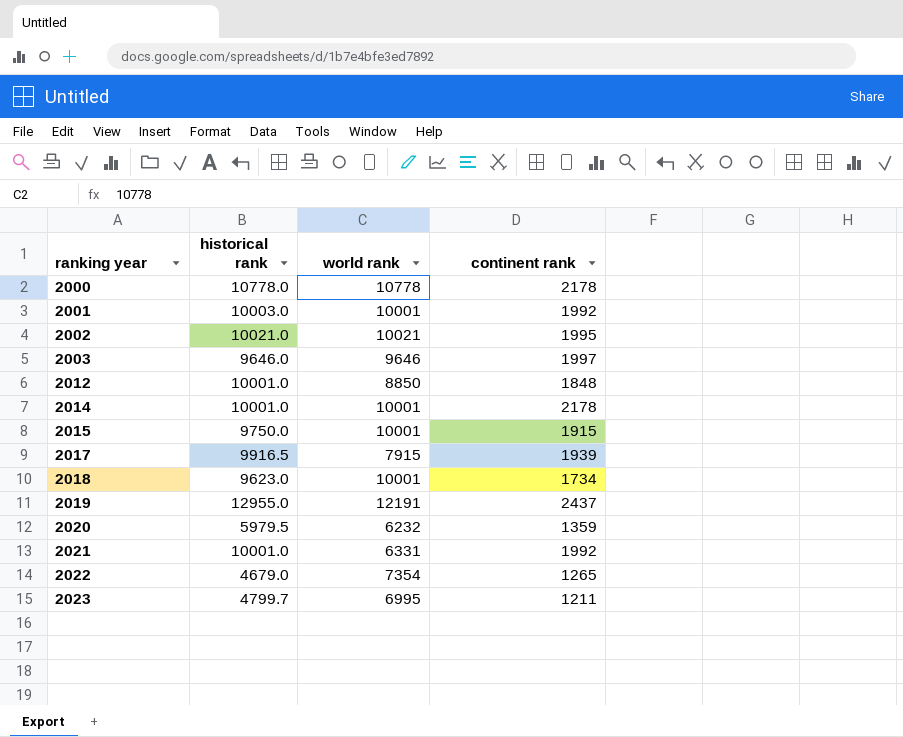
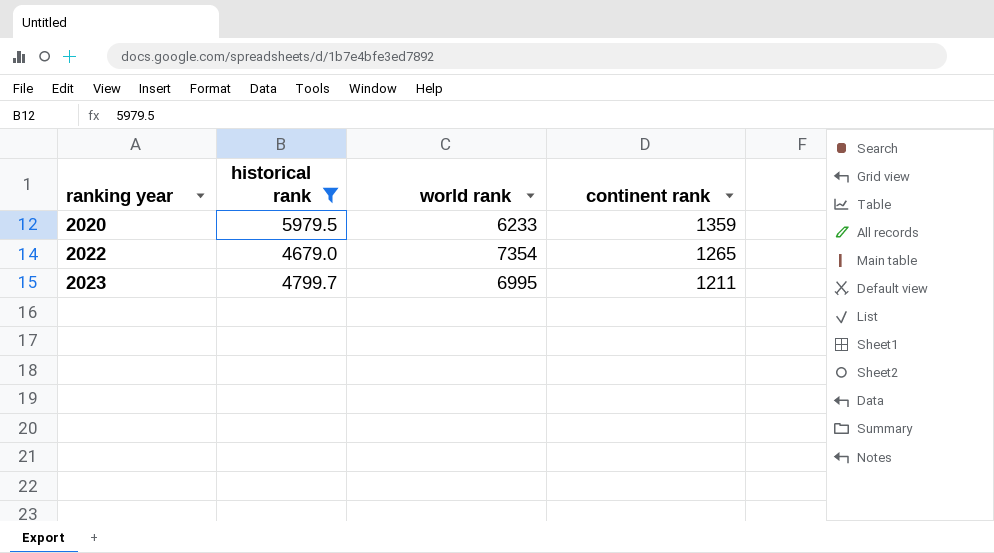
filter: none -> historical rank <= 5979.5
2020 | world rank: 6232 -> 6233

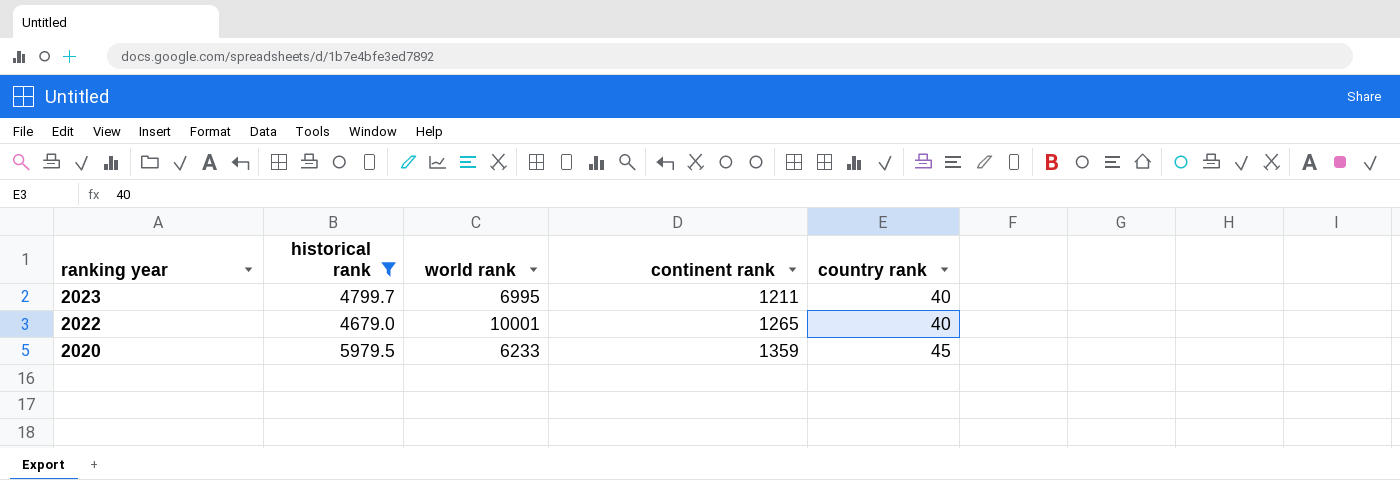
row order: ranking year ascending -> ranking year descending
column country rank | position: none -> 5
2022 | world rank: 7354 -> 10001

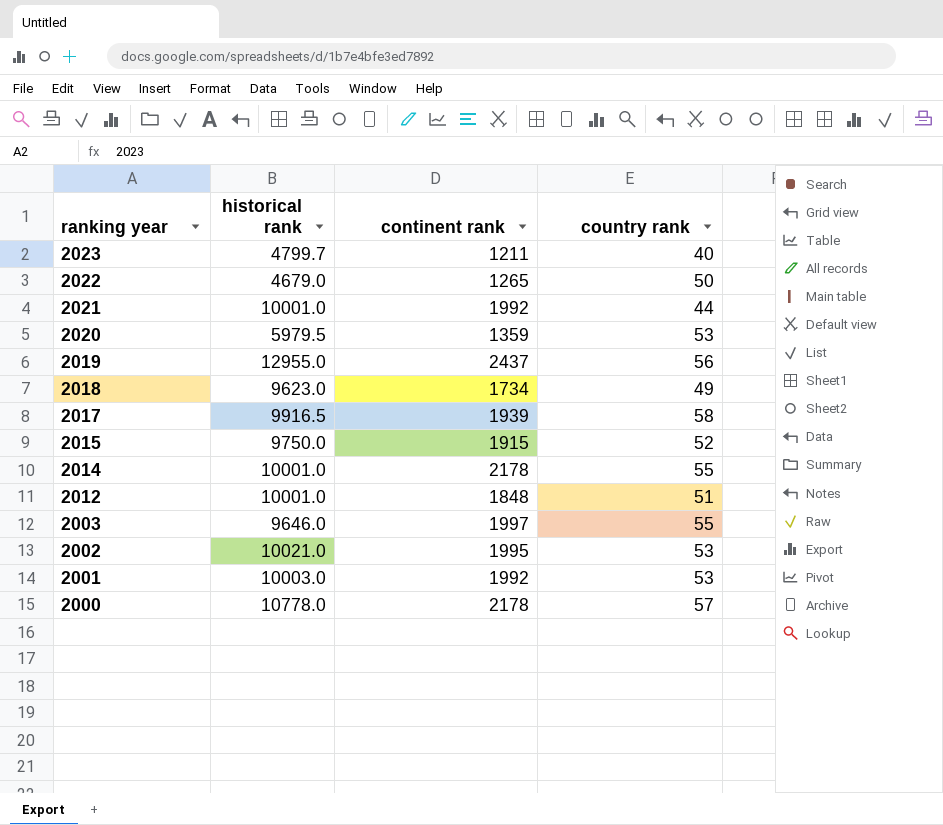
filter: historical rank <= 5979.5 -> none
column world rank | position: 3 -> none
2022 | country rank: 40 -> 50
2020 | country rank: 45 -> 53

